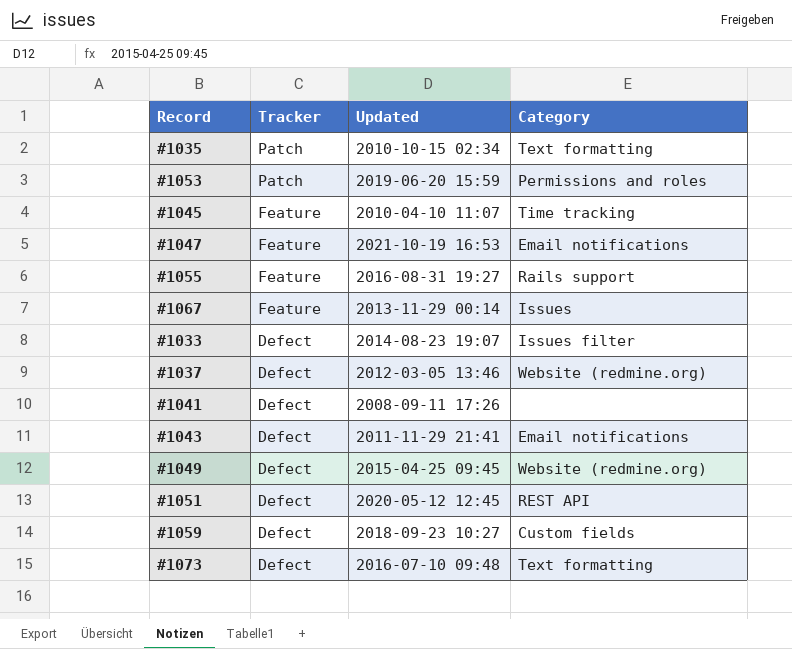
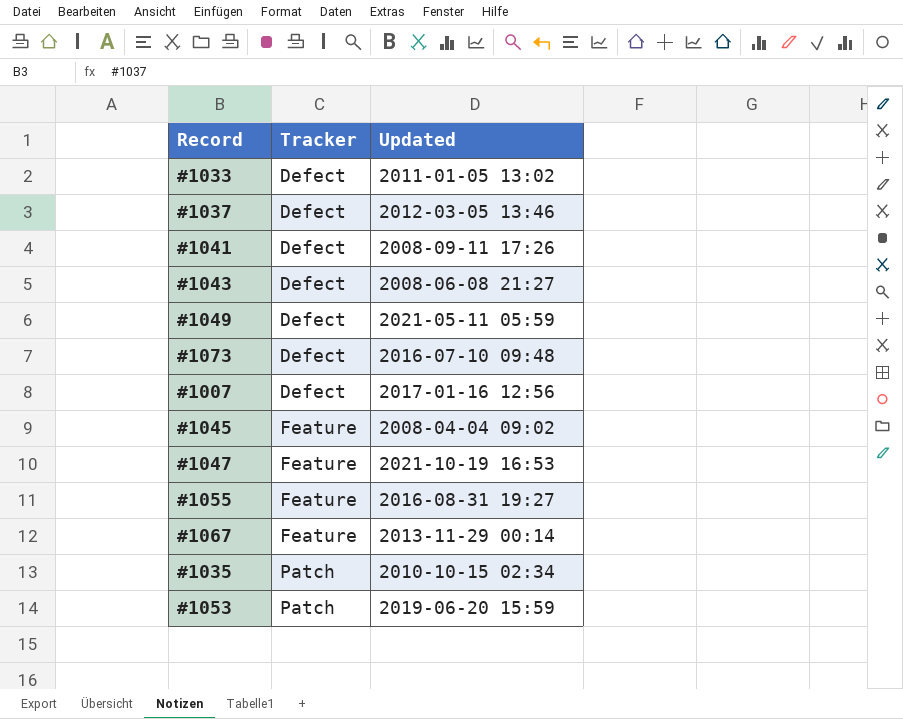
row order: Tracker descending -> Tracker ascending
column Category | position: 4 -> none
row #1051: Defect | 2020-05-12 12:45 | REST API -> none
row #1059: Defect | 2018-09-23 10:27 | Custom fields -> none
#1033 | Updated: 2014-08-23 19:07 -> 2011-01-05 13:02
#1043 | Updated: 2011-11-29 21:41 -> 2008-06-08 21:27
#1049 | Updated: 2015-04-25 09:45 -> 2021-05-11 05:59
row #1007: none -> Defect | 2017-01-16 12:56
#1045 | Updated: 2010-04-10 11:07 -> 2008-04-04 09:02

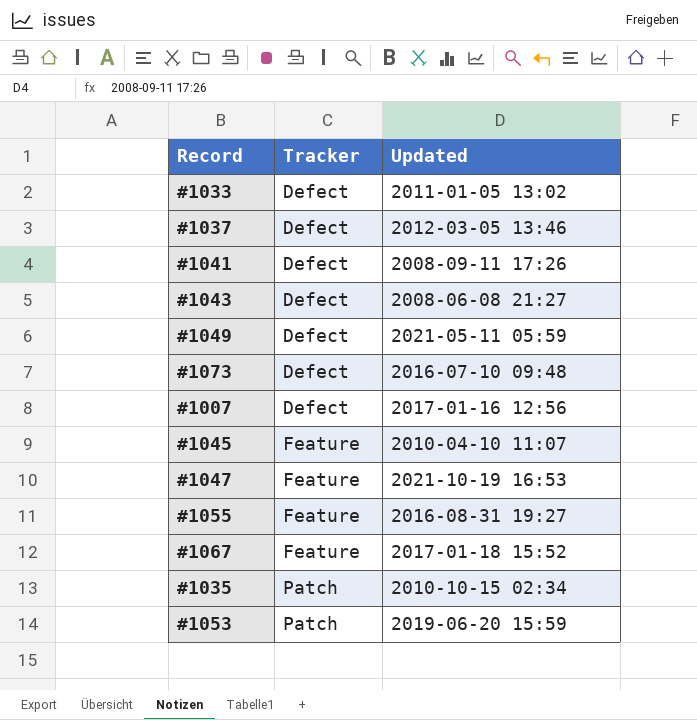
#1045 | Updated: 2008-04-04 09:02 -> 2010-04-10 11:07
#1067 | Updated: 2013-11-29 00:14 -> 2017-01-18 15:52

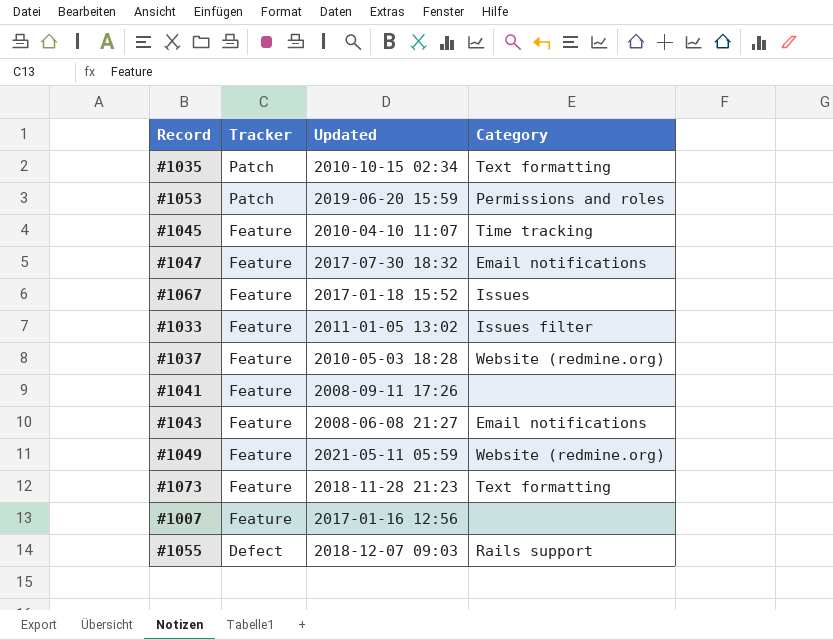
row order: Tracker ascending -> Tracker descending
column Category | position: none -> 4
#1047 | Updated: 2021-10-19 16:53 -> 2017-07-30 18:32
#1033 | Tracker: Defect -> Feature
#1037 | Tracker: Defect -> Feature
#1037 | Updated: 2012-03-05 13:46 -> 2010-05-03 18:28
#1041 | Tracker: Defect -> Feature
#1043 | Tracker: Defect -> Feature
#1049 | Tracker: Defect -> Feature
#1073 | Tracker: Defect -> Feature
#1073 | Updated: 2016-07-10 09:48 -> 2018-11-28 21:23
#1007 | Tracker: Defect -> Feature
#1055 | Tracker: Feature -> Defect
#1055 | Updated: 2016-08-31 19:27 -> 2018-12-07 09:03

